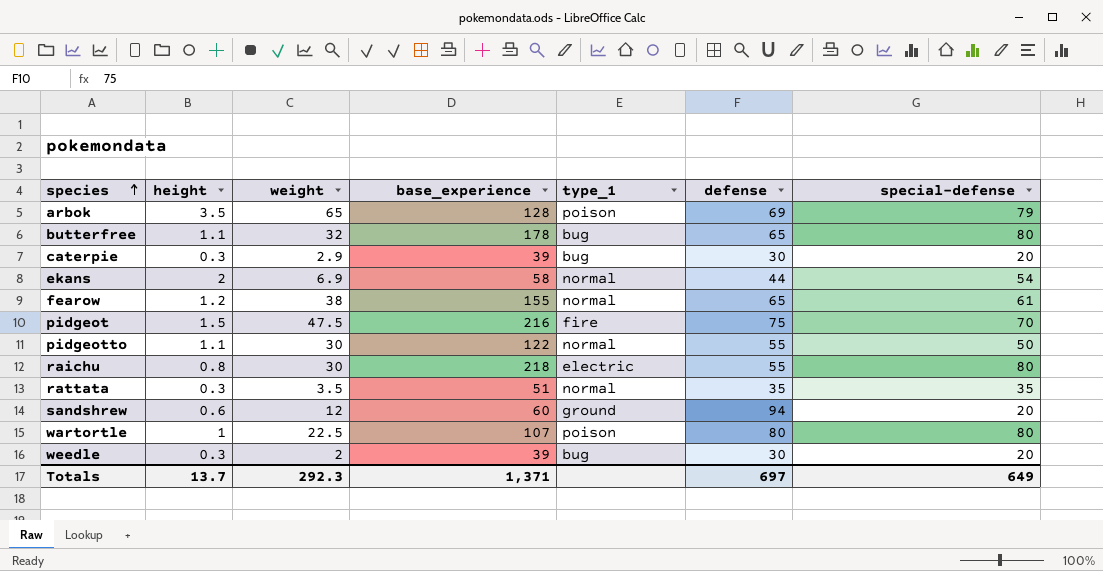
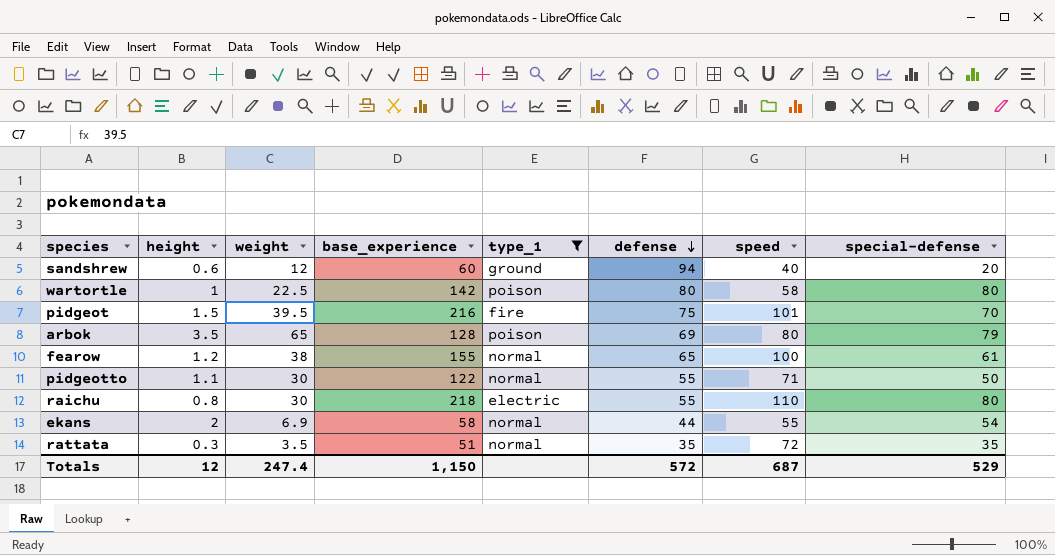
filter: none -> type_1 != bug
row order: species ascending -> defense descending
column speed | position: none -> 7
wartortle | base_experience: 107 -> 142
pidgeot | weight: 47.5 -> 39.5
Totals | height: 13.7 -> 12
Totals | weight: 292.3 -> 247.4
Totals | base_experience: 1,371 -> 1,150
Totals | defense: 697 -> 572
Totals | special-defense: 649 -> 529

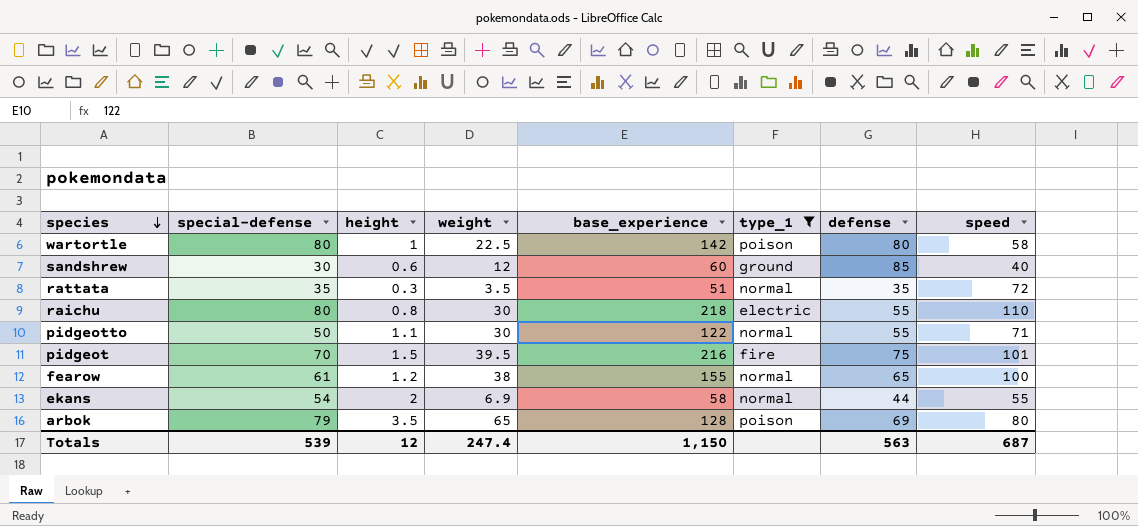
row order: defense descending -> species descending
column special-defense | position: 8 -> 2
sandshrew | special-defense: 20 -> 30
sandshrew | defense: 94 -> 85
Totals | special-defense: 529 -> 539
Totals | defense: 572 -> 563

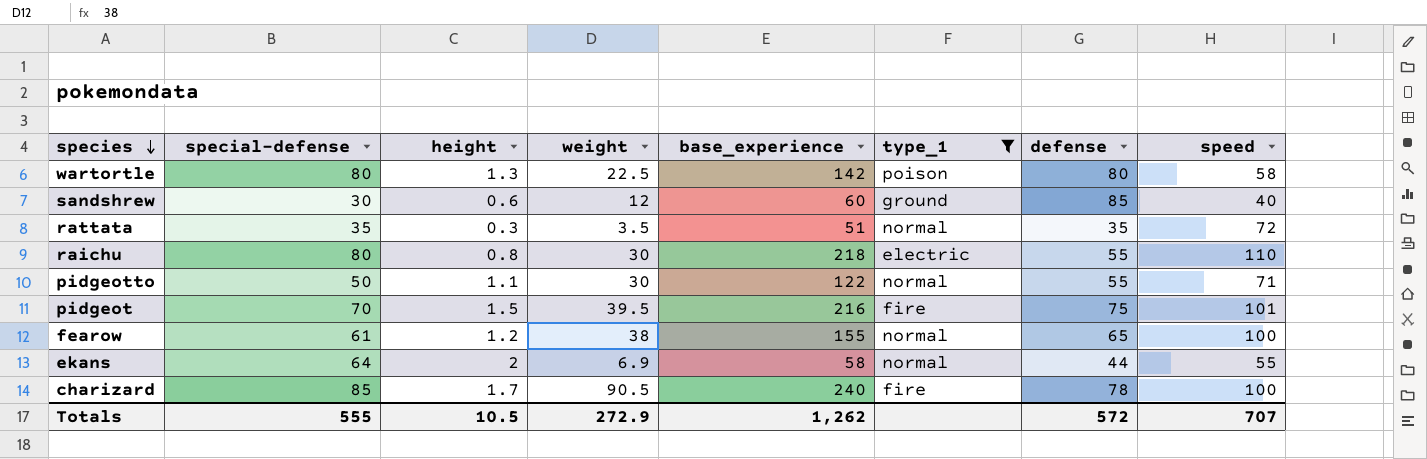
row arbok: 79 | 3.5 | 65 | 128 | poison | 69 | 80 -> none
wartortle | height: 1 -> 1.3
ekans | special-defense: 54 -> 64
row charizard: none -> 85 | 1.7 | 90.5 | 240 | fire | 78 | 100
Totals | special-defense: 539 -> 555
Totals | height: 12 -> 10.5
Totals | weight: 247.4 -> 272.9
Totals | base_experience: 1,150 -> 1,262
Totals | defense: 563 -> 572
Totals | speed: 687 -> 707

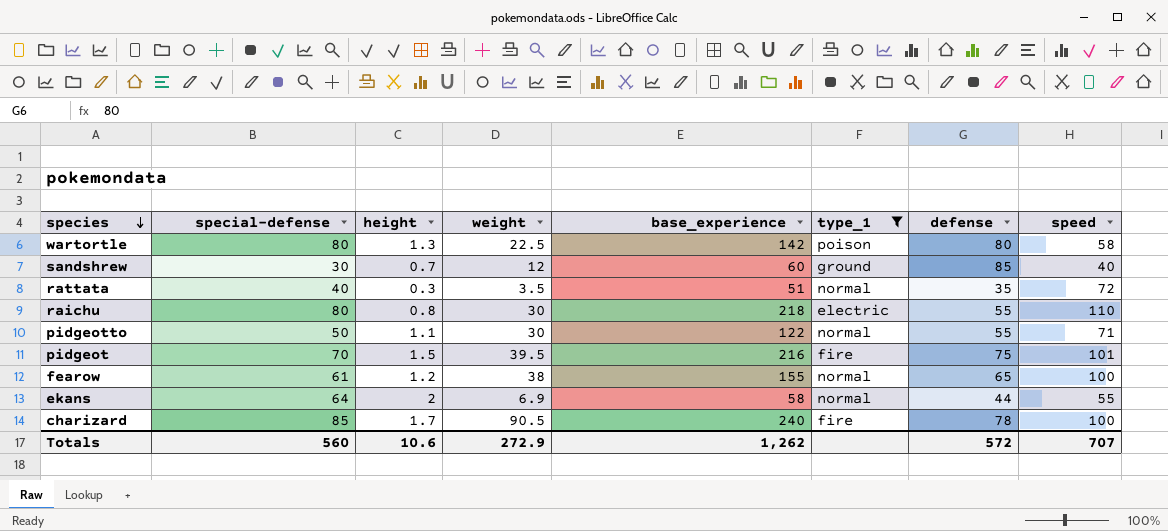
sandshrew | height: 0.6 -> 0.7
rattata | special-defense: 35 -> 40
Totals | special-defense: 555 -> 560
Totals | height: 10.5 -> 10.6

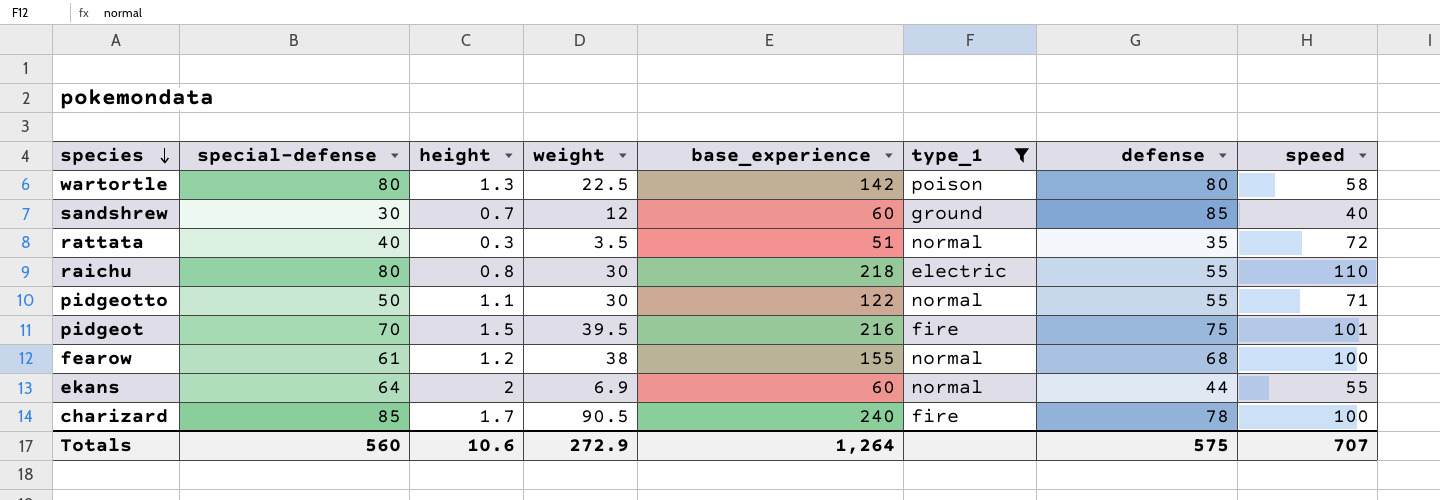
fearow | defense: 65 -> 68
ekans | base_experience: 58 -> 60
Totals | base_experience: 1,262 -> 1,264
Totals | defense: 572 -> 575

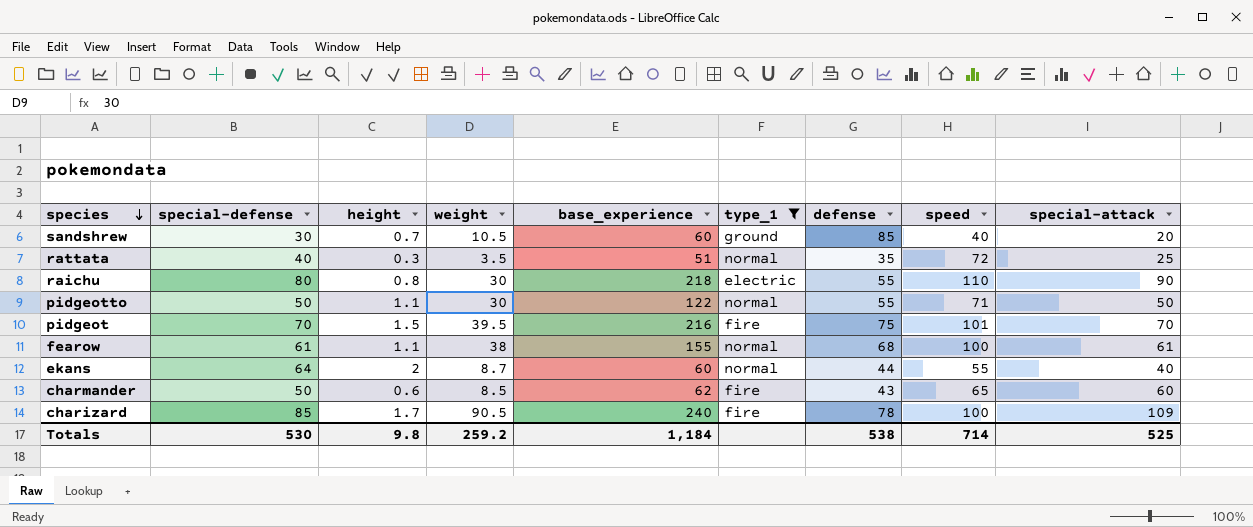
column special-attack | position: none -> 9
row wartortle: 80 | 1.3 | 22.5 | 142 | poison | 80 | 58 -> none
sandshrew | weight: 12 -> 10.5
fearow | height: 1.2 -> 1.1
ekans | weight: 6.9 -> 8.7
row charmander: none -> 50 | 0.6 | 8.5 | 62 | fire | 43 | 65 | 60
Totals | special-defense: 560 -> 530
Totals | height: 10.6 -> 9.8
Totals | weight: 272.9 -> 259.2
Totals | base_experience: 1,264 -> 1,184
Totals | defense: 575 -> 538
Totals | speed: 707 -> 714

